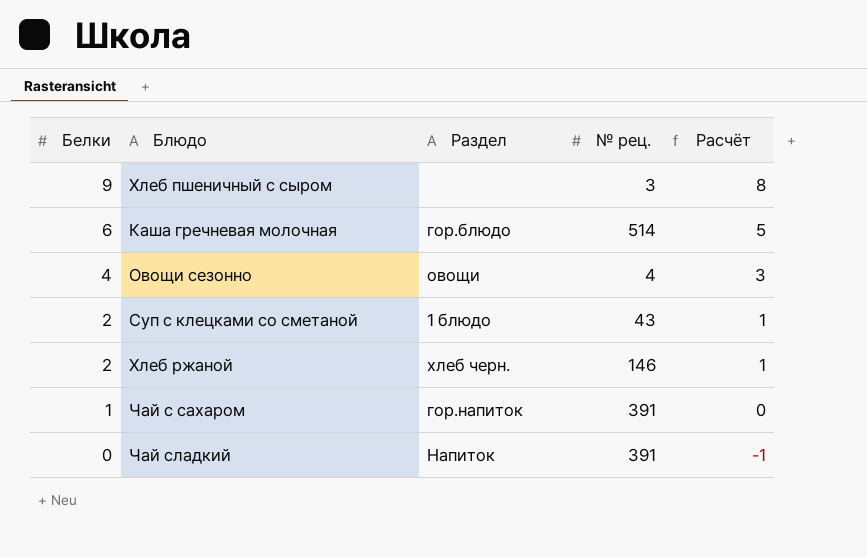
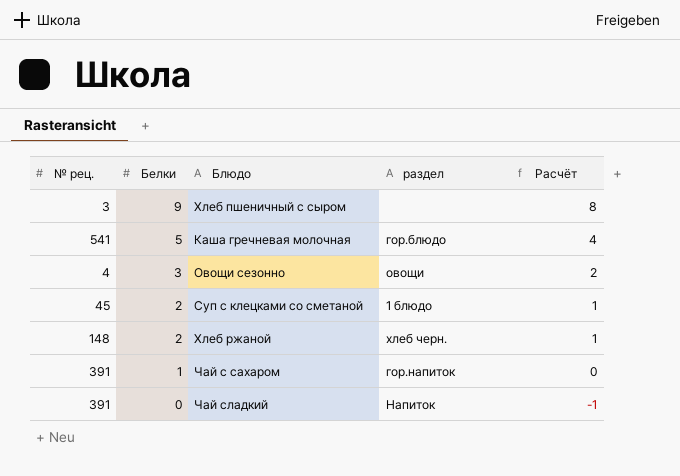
column № рец. | position: 4 -> 1
column name: Раздел -> раздел
Каша гречневая молочная | № рец.: 514 -> 541
Каша гречневая молочная | Белки: 6 -> 5
Каша гречневая молочная | Расчёт: 5 -> 4
Овощи сезонно | Белки: 4 -> 3
Овощи сезонно | Расчёт: 3 -> 2
Суп с клецками со сметаной | № рец.: 43 -> 45
Хлеб ржаной | № рец.: 146 -> 148

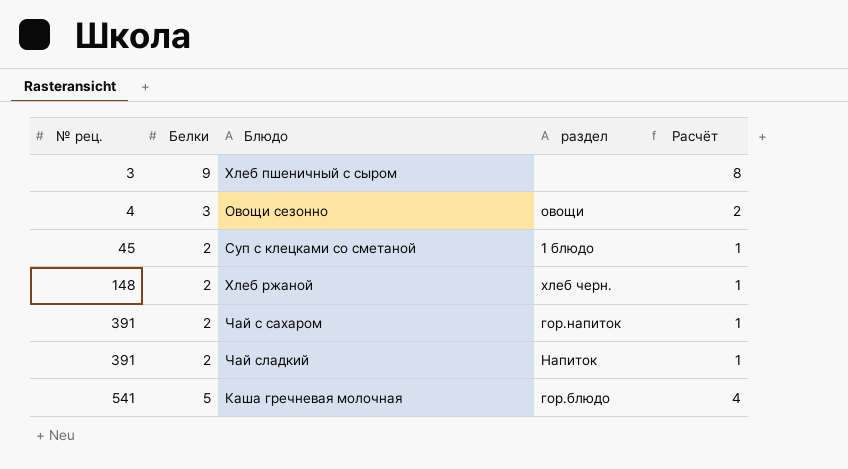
row order: Белки descending -> № рец. ascending
Чай с сахаром | Белки: 1 -> 2
Чай с сахаром | Расчёт: 0 -> 1
Чай сладкий | Белки: 0 -> 2
Чай сладкий | Расчёт: -1 -> 1

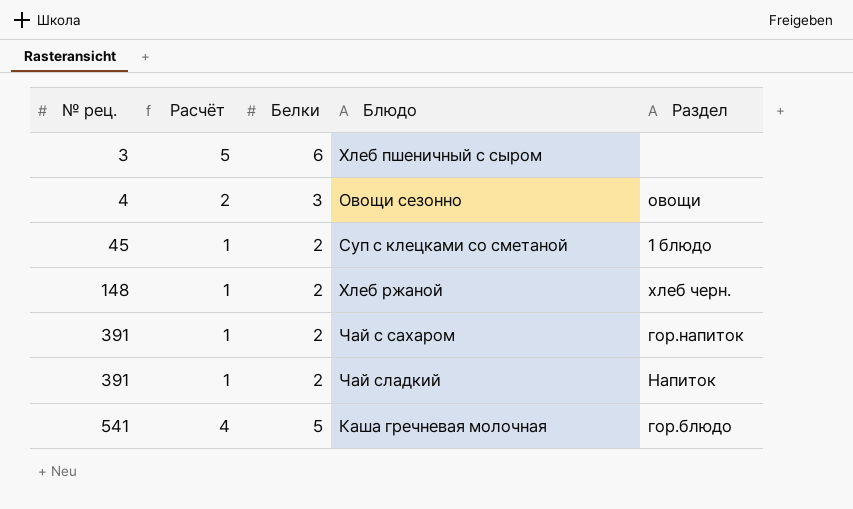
column Расчёт | position: 5 -> 2
column name: раздел -> Раздел
Хлеб пшеничный с сыром | Расчёт: 8 -> 5
Хлеб пшеничный с сыром | Белки: 9 -> 6

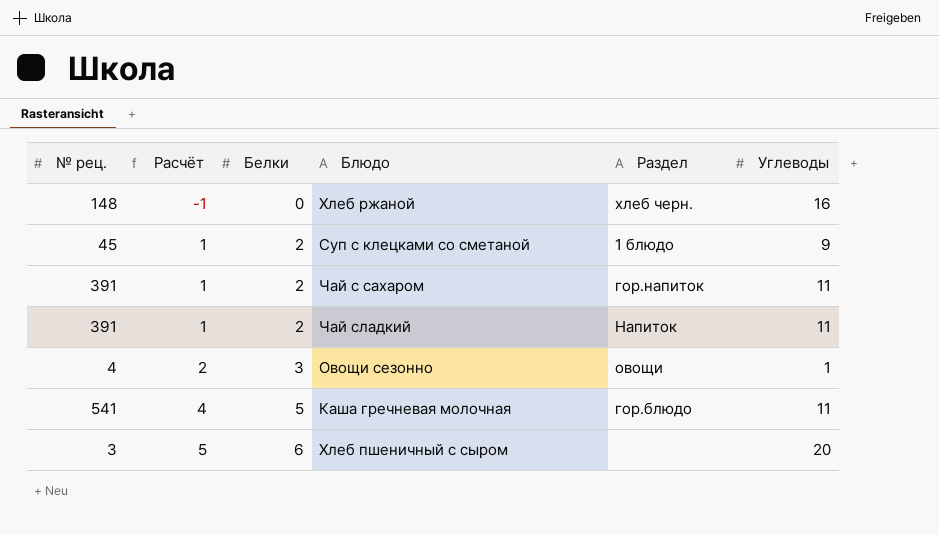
row order: № рец. ascending -> Расчёт ascending
column Углеводы | position: none -> 6
Хлеб ржаной | Расчёт: 1 -> -1
Хлеб ржаной | Белки: 2 -> 0

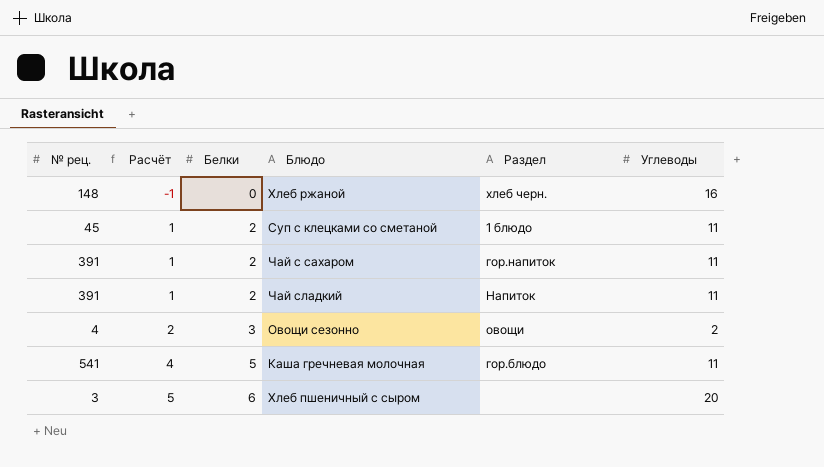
Суп с клецками со сметаной | Углеводы: 9 -> 11
Овощи сезонно | Углеводы: 1 -> 2

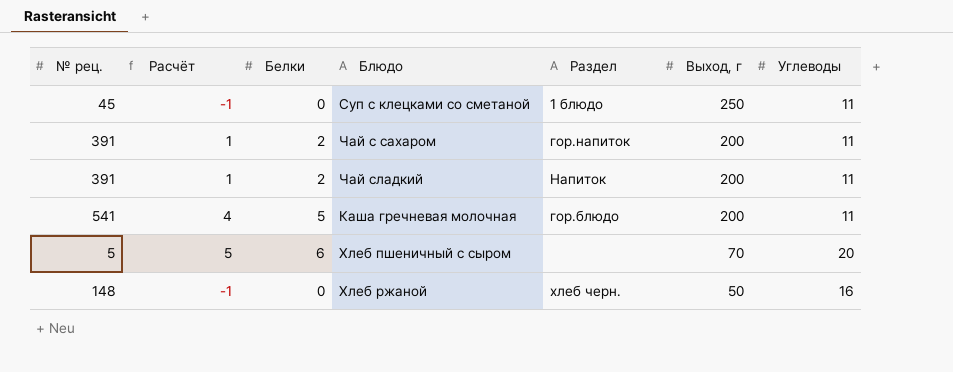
row order: Расчёт ascending -> Выход, г descending
column Выход, г | position: none -> 6
row Овощи сезонно: 4 | 2 | 3 | овощи | 2 -> none
Суп с клецками со сметаной | Расчёт: 1 -> -1
Суп с клецками со сметаной | Белки: 2 -> 0
Хлеб пшеничный с сыром | № рец.: 3 -> 5

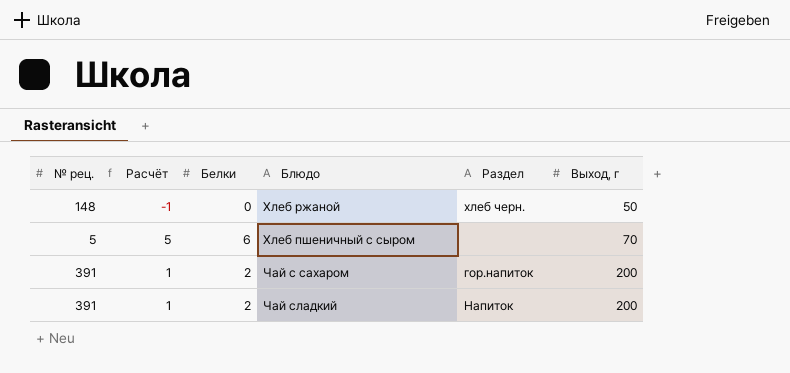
row order: Выход, г descending -> Выход, г ascending
column Углеводы | position: 7 -> none
row Суп с клецками со сметаной: 45 | -1 | 0 | 1 блюдо | 250 | 11 -> none
row Каша гречневая молочная: 541 | 4 | 5 | гор.блюдо | 200 | 11 -> none

